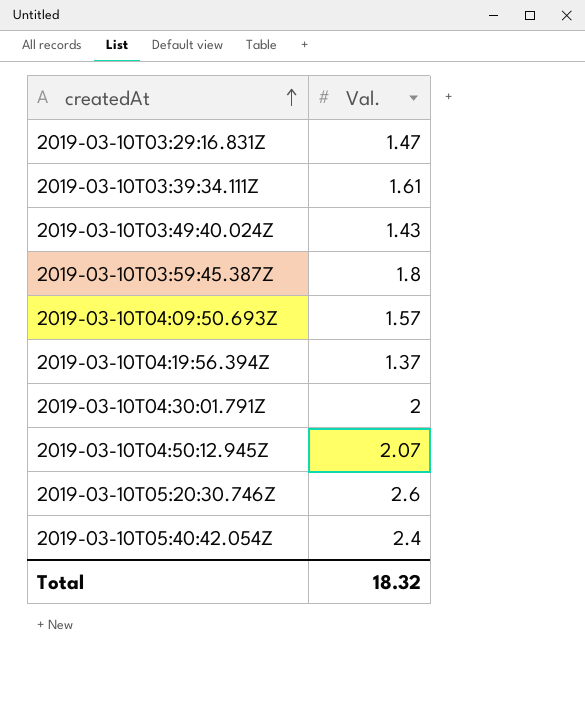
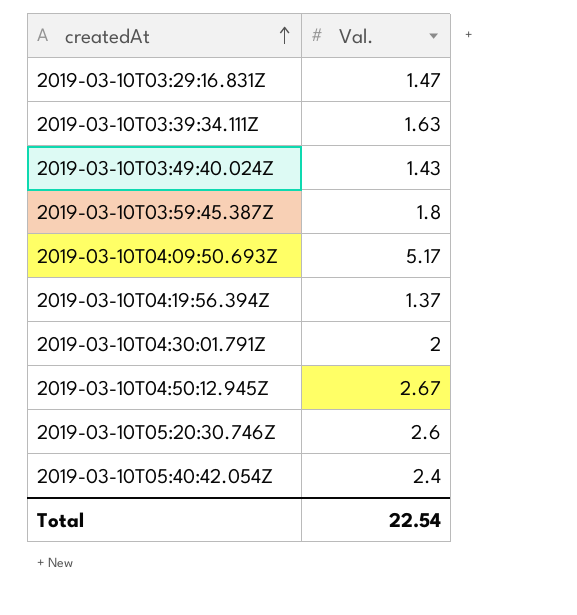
2019-03-10T03:39:34.111Z | Val.: 1.61 -> 1.63
2019-03-10T04:09:50.693Z | Val.: 1.57 -> 5.17
2019-03-10T04:50:12.945Z | Val.: 2.07 -> 2.67
Total | Val.: 18.32 -> 22.54

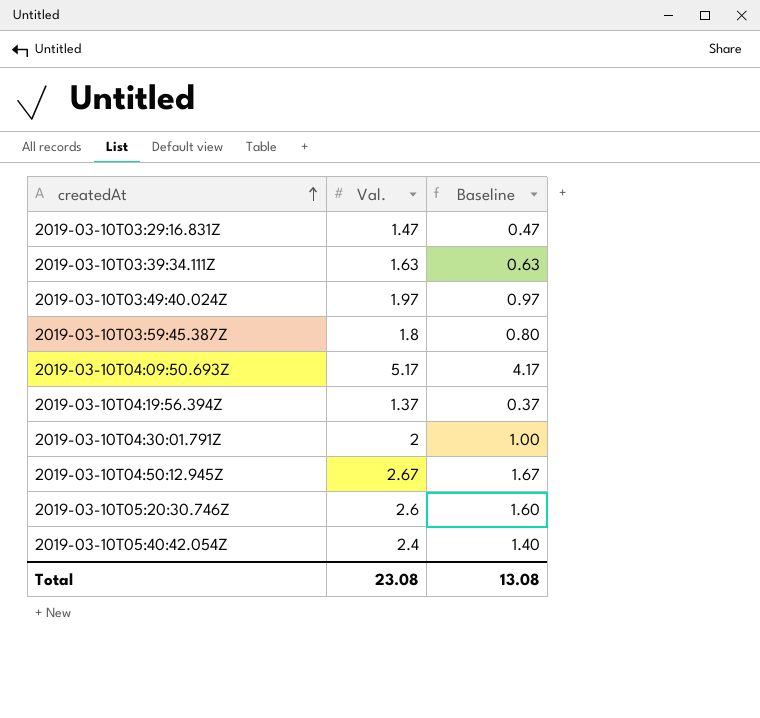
column Baseline | formula: none -> [Val.] - 1
2019-03-10T03:49:40.024Z | Val.: 1.43 -> 1.97
Total | Val.: 22.54 -> 23.08

